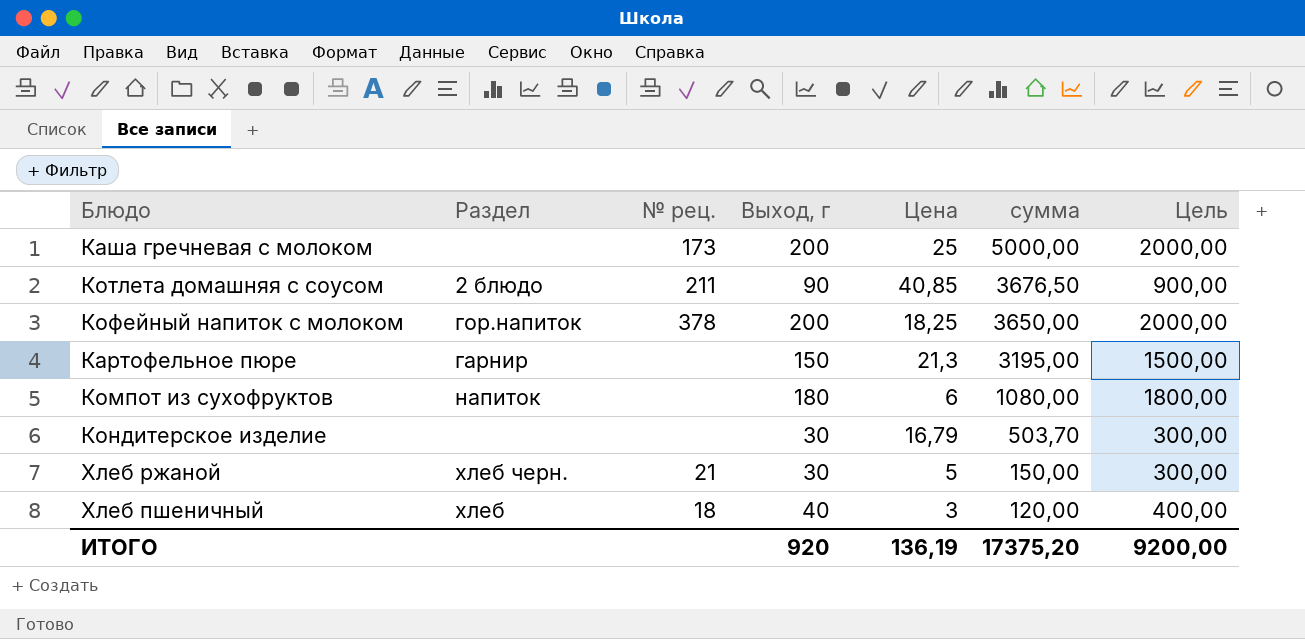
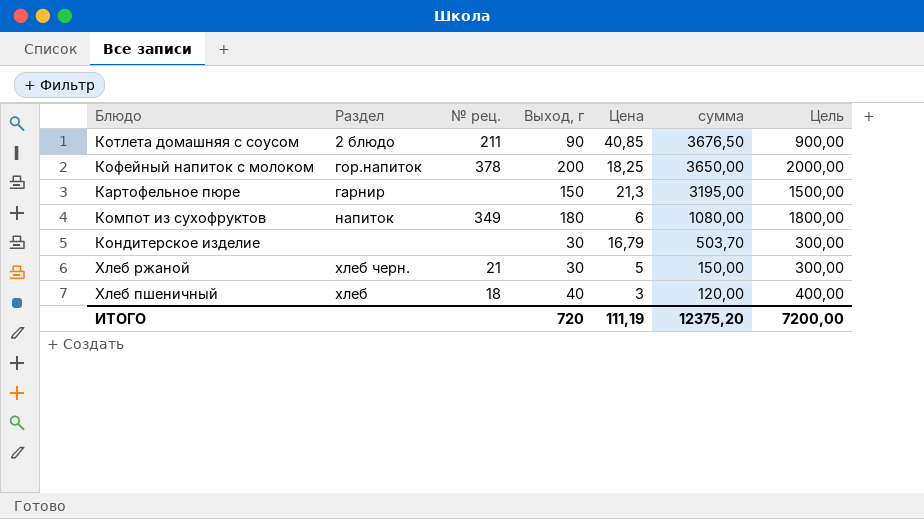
row Каша гречневая с молоком: none | 173 | 200 | 25 | 5000,00 | 2000,00 -> none
Компот из сухофруктов | № рец.: none -> 349
ИТОГО | Выход, г: 920 -> 720
ИТОГО | Цена: 136,19 -> 111,19
ИТОГО | сумма: 17375,20 -> 12375,20
ИТОГО | Цель: 9200,00 -> 7200,00

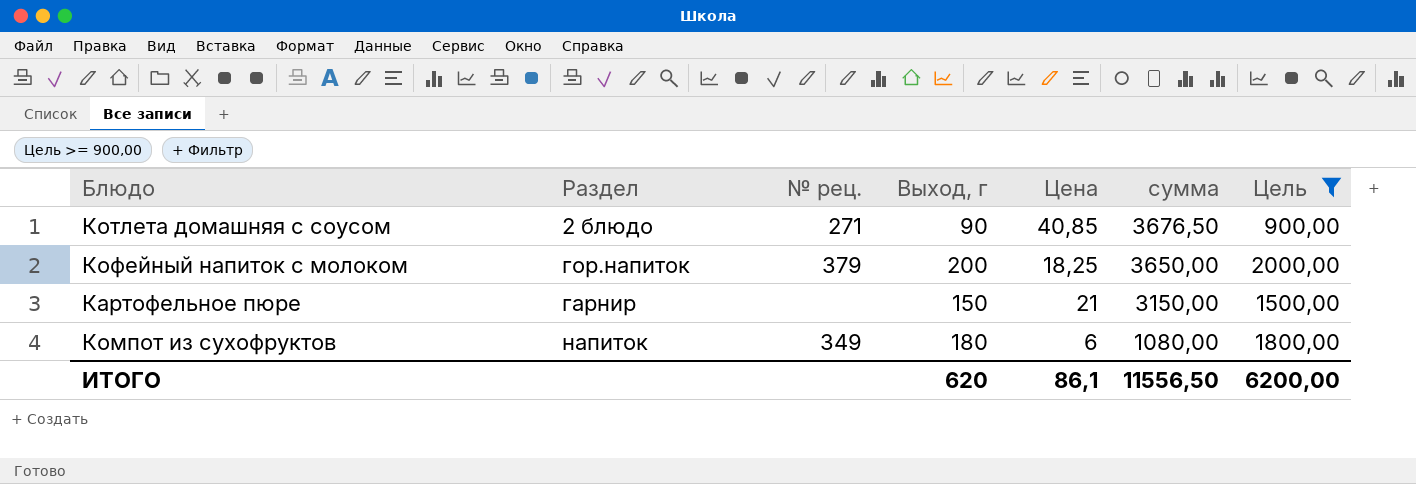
filter: none -> Цель >= 900,00
Котлета домашняя с соусом | № рец.: 211 -> 271
Кофейный напиток с молоком | № рец.: 378 -> 379
Картофельное пюре | Цена: 21,3 -> 21
Картофельное пюре | сумма: 3195,00 -> 3150,00
ИТОГО | Выход, г: 720 -> 620
ИТОГО | Цена: 111,19 -> 86,1
ИТОГО | сумма: 12375,20 -> 11556,50
ИТОГО | Цель: 7200,00 -> 6200,00

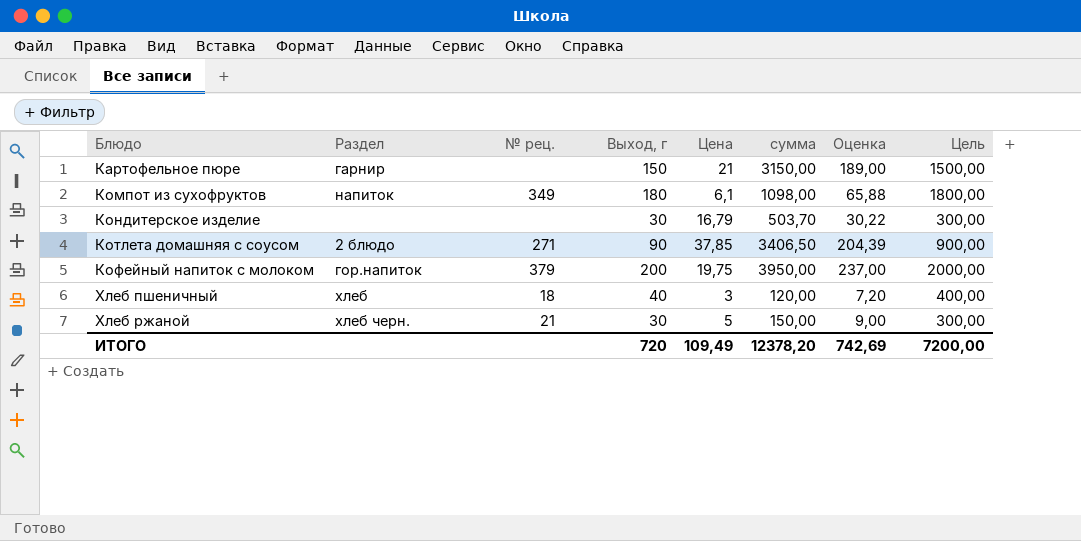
filter: Цель >= 900,00 -> none
row order: сумма descending -> Блюдо ascending
column Оценка | formula: none -> [сумма] * 0,06
Компот из сухофруктов | Цена: 6 -> 6,1
Компот из сухофруктов | сумма: 1080,00 -> 1098,00
Котлета домашняя с соусом | Цена: 40,85 -> 37,85
Котлета домашняя с соусом | сумма: 3676,50 -> 3406,50
Кофейный напиток с молоком | Цена: 18,25 -> 19,75
Кофейный напиток с молоком | сумма: 3650,00 -> 3950,00
ИТОГО | Выход, г: 620 -> 720
ИТОГО | Цена: 86,1 -> 109,49
ИТОГО | сумма: 11556,50 -> 12378,20
ИТОГО | Цель: 6200,00 -> 7200,00

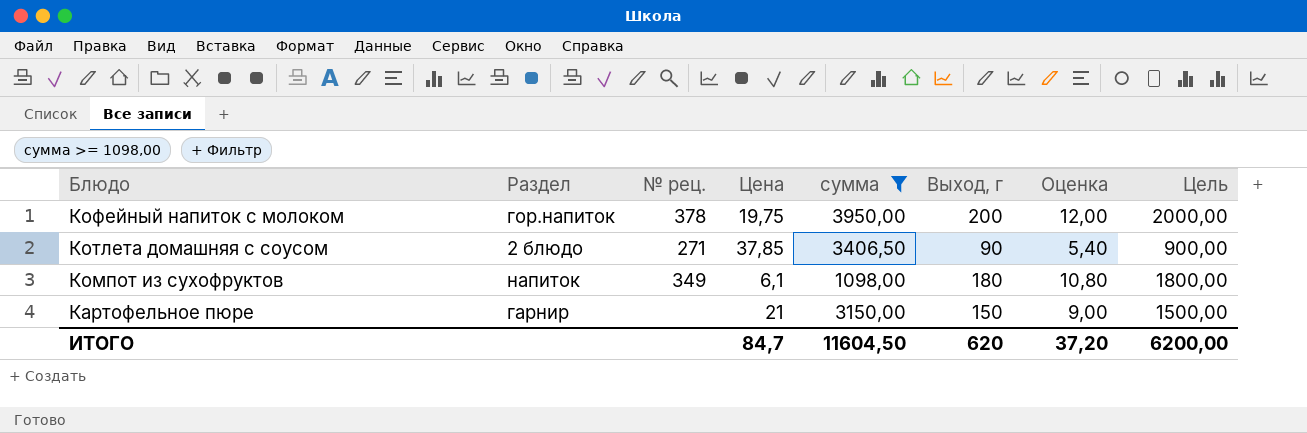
filter: none -> сумма >= 1098,00
row order: Блюдо ascending -> Блюдо descending
column Выход, г | position: 4 -> 6
column Оценка | formula: [сумма] * 0,06 -> [Выход, г] * 0,06
Кофейный напиток с молоком | № рец.: 379 -> 378
ИТОГО | Цена: 109,49 -> 84,7
ИТОГО | сумма: 12378,20 -> 11604,50
ИТОГО | Выход, г: 720 -> 620
ИТОГО | Оценка: 742,69 -> 37,20
ИТОГО | Цель: 7200,00 -> 6200,00

